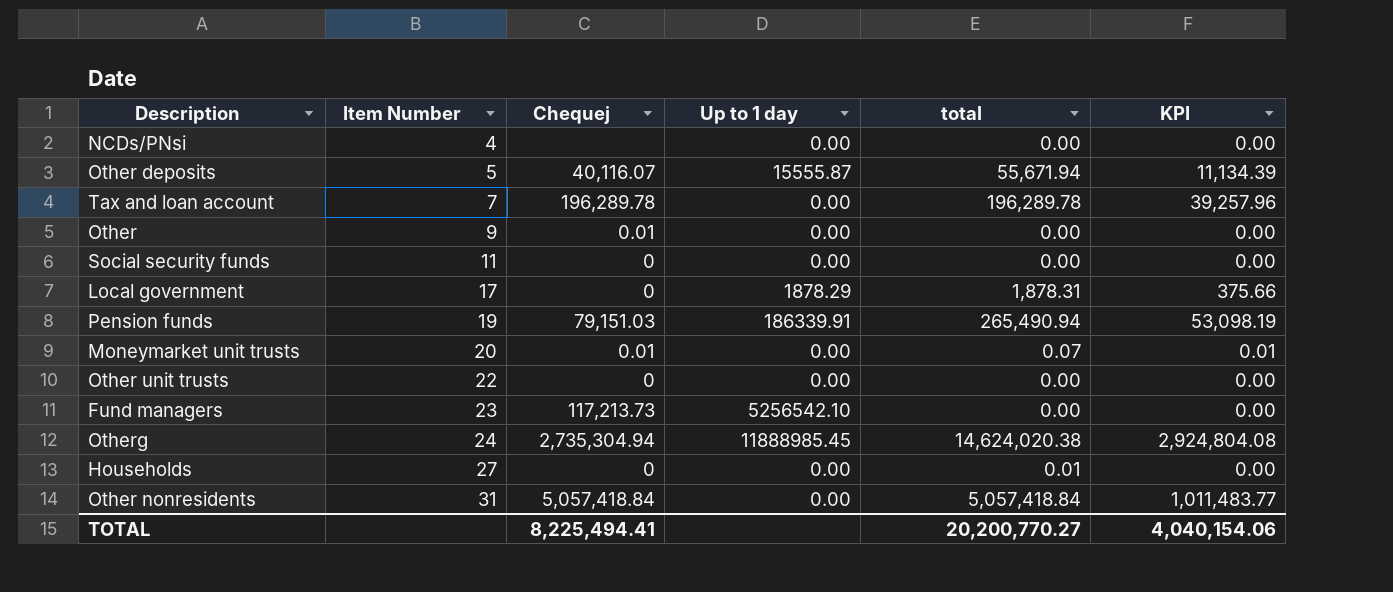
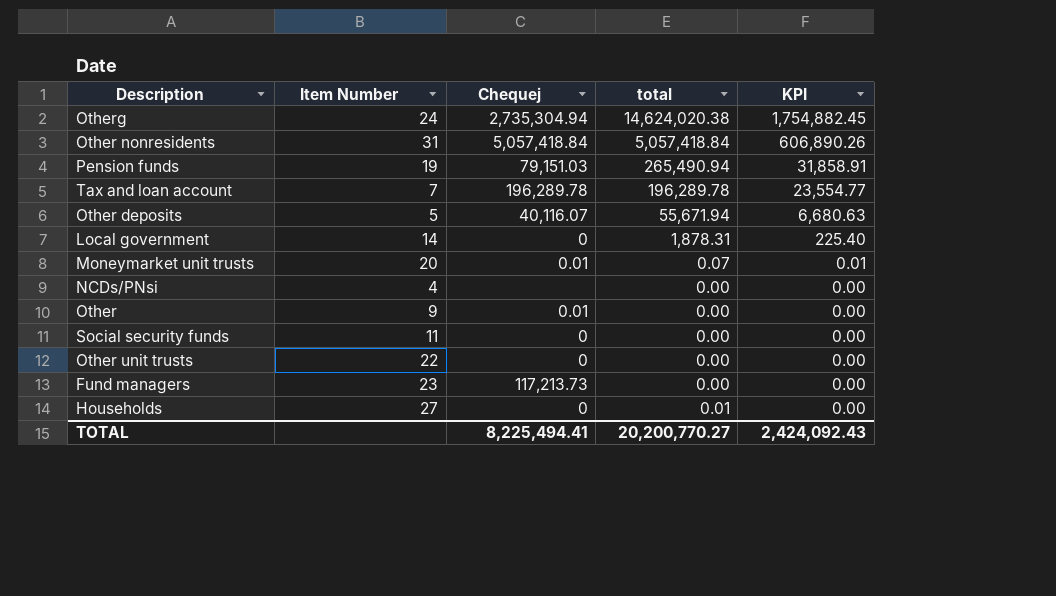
row order: Item Number ascending -> KPI descending
column Up to 1 day | position: 4 -> none
column KPI | formula: [total] * 0.2 -> [total] * 0.12
Local government | Item Number: 17 -> 14
TOTAL | KPI: 4,040,154.06 -> 2,424,092.43

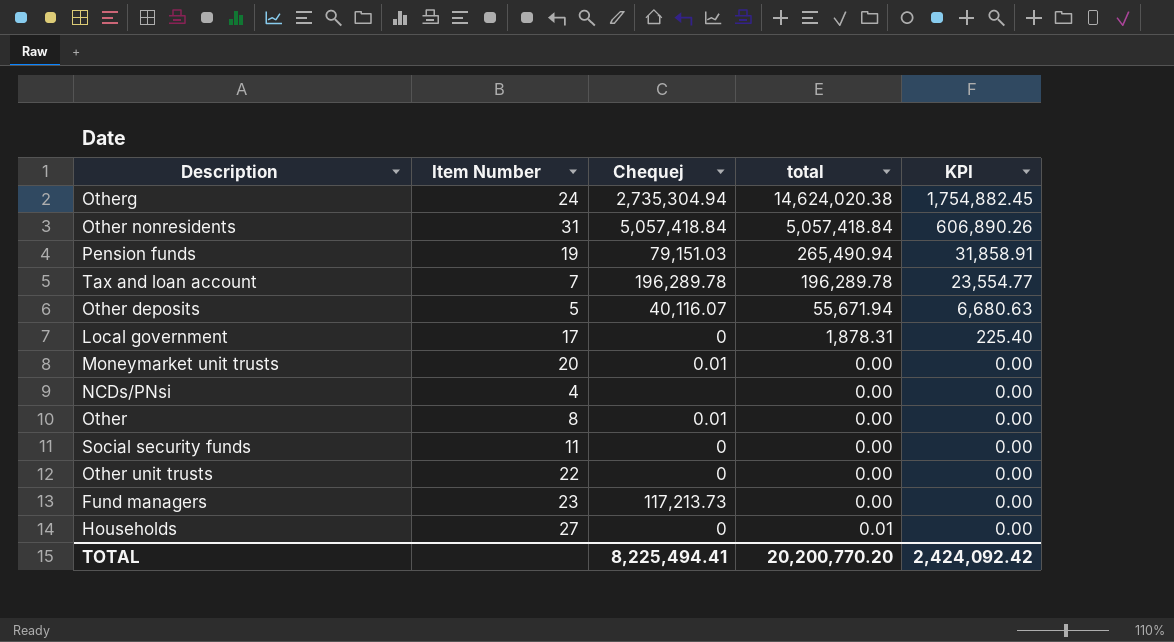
Local government | Item Number: 14 -> 17
Moneymarket unit trusts | total: 0.07 -> 0.00
Moneymarket unit trusts | KPI: 0.01 -> 0.00
Other | Item Number: 9 -> 8
TOTAL | total: 20,200,770.27 -> 20,200,770.20
TOTAL | KPI: 2,424,092.43 -> 2,424,092.42

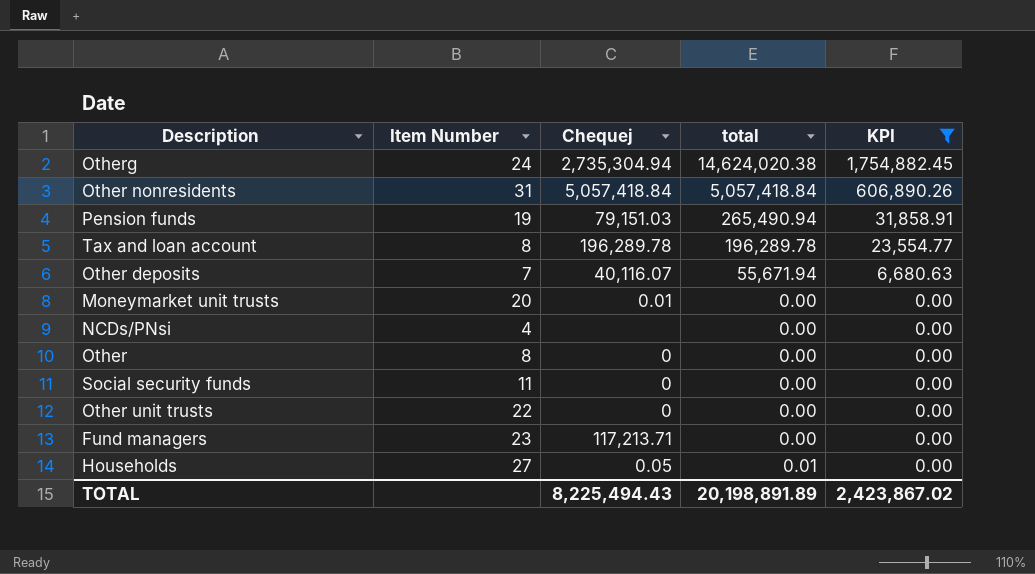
filter: none -> KPI != 225.40
Tax and loan account | Item Number: 7 -> 8
Other deposits | Item Number: 5 -> 7
Other | Chequej: 0.01 -> 0
Fund managers | Chequej: 117,213.73 -> 117,213.71
Households | Chequej: 0 -> 0.05
TOTAL | Chequej: 8,225,494.41 -> 8,225,494.43
TOTAL | total: 20,200,770.20 -> 20,198,891.89
TOTAL | KPI: 2,424,092.42 -> 2,423,867.02

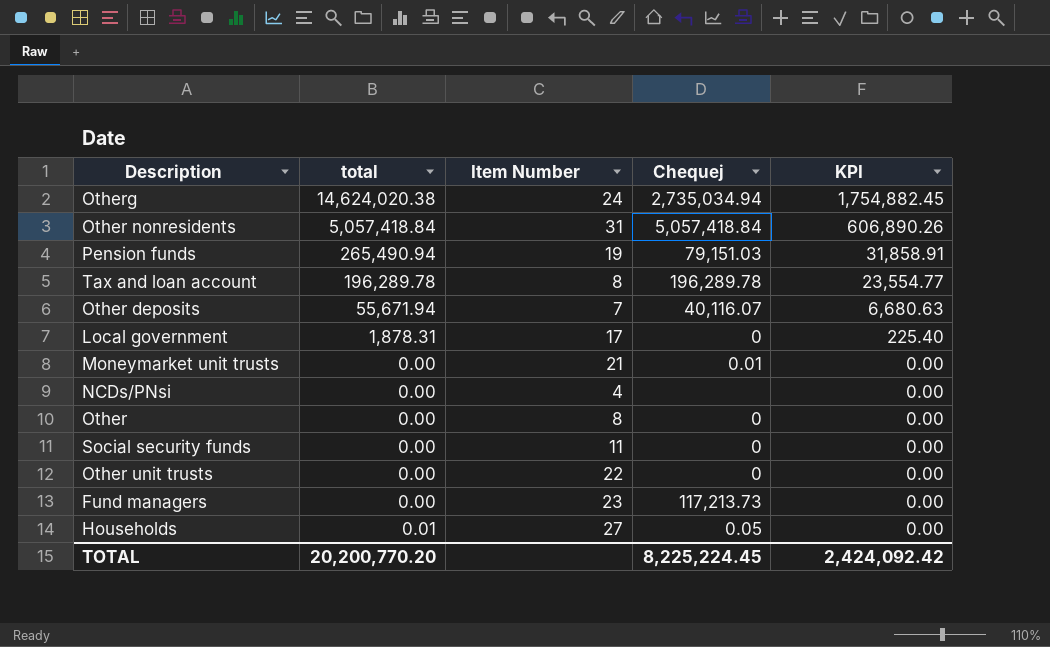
filter: KPI != 225.40 -> none
column total | position: 4 -> 2
Otherg | Chequej: 2,735,304.94 -> 2,735,034.94
Moneymarket unit trusts | Item Number: 20 -> 21
Fund managers | Chequej: 117,213.71 -> 117,213.73
TOTAL | total: 20,198,891.89 -> 20,200,770.20
TOTAL | Chequej: 8,225,494.43 -> 8,225,224.45
TOTAL | KPI: 2,423,867.02 -> 2,424,092.42

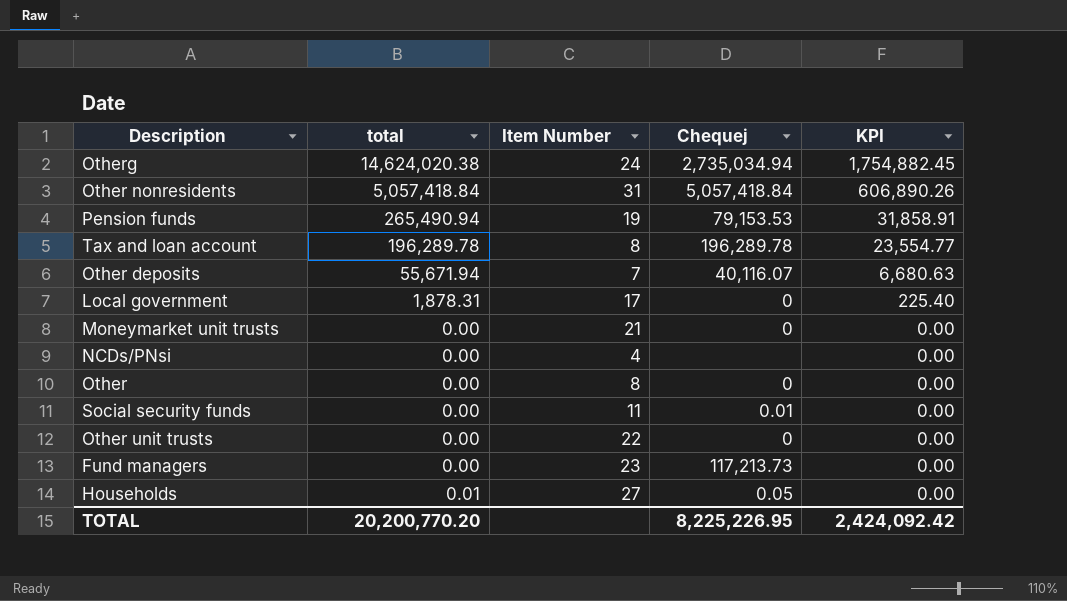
Pension funds | Chequej: 79,151.03 -> 79,153.53
Moneymarket unit trusts | Chequej: 0.01 -> 0
Social security funds | Chequej: 0 -> 0.01
TOTAL | Chequej: 8,225,224.45 -> 8,225,226.95

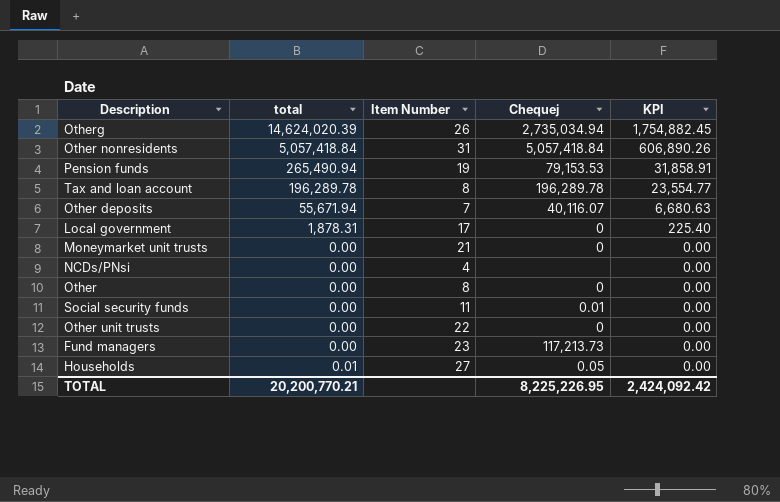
Otherg | total: 14,624,020.38 -> 14,624,020.39
Otherg | Item Number: 24 -> 26
TOTAL | total: 20,200,770.20 -> 20,200,770.21

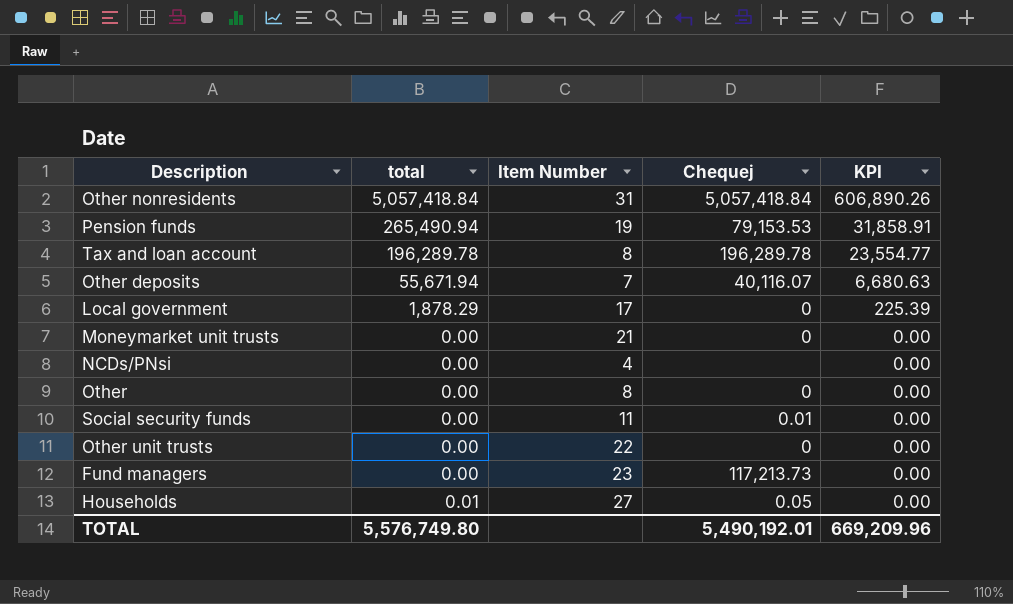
row Otherg: 14,624,020.39 | 26 | 2,735,034.94 | 1,754,882.45 -> none
Local government | total: 1,878.31 -> 1,878.29
Local government | KPI: 225.40 -> 225.39
TOTAL | total: 20,200,770.21 -> 5,576,749.80
TOTAL | Chequej: 8,225,226.95 -> 5,490,192.01
TOTAL | KPI: 2,424,092.42 -> 669,209.96

